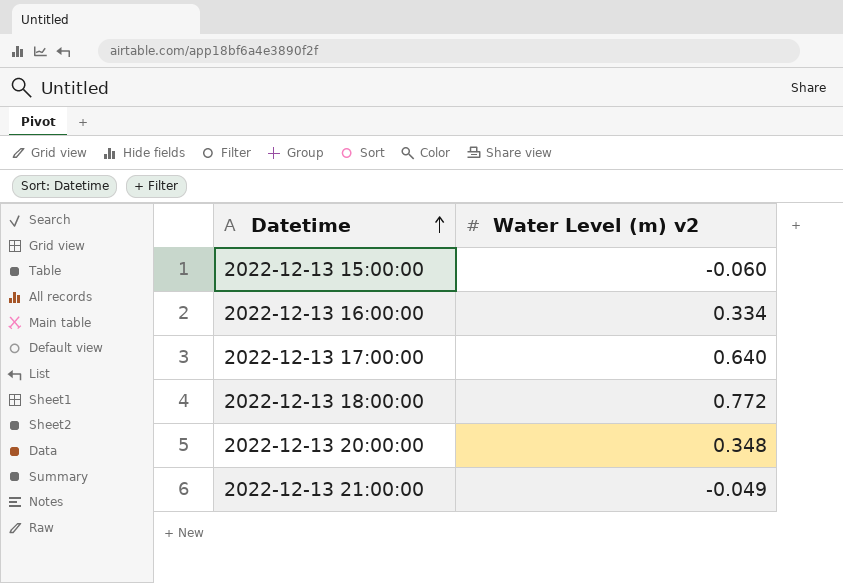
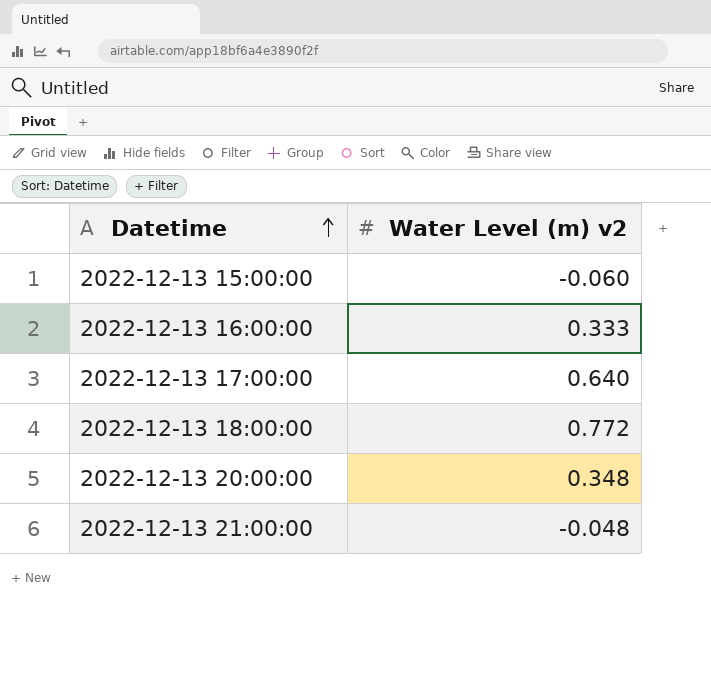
2022-12-13 16:00:00 | Water Level (m) v2: 0.334 -> 0.333
2022-12-13 21:00:00 | Water Level (m) v2: -0.049 -> -0.048

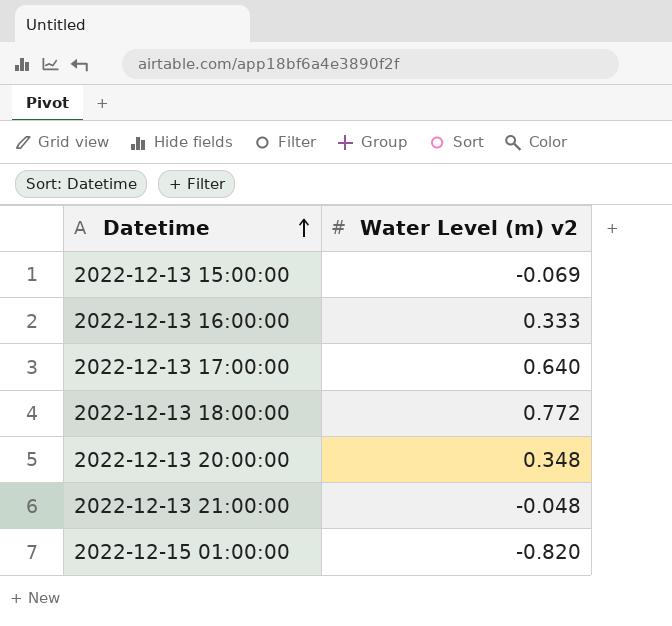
2022-12-13 15:00:00 | Water Level (m) v2: -0.060 -> -0.069
row 2022-12-15 01:00:00: none -> -0.820

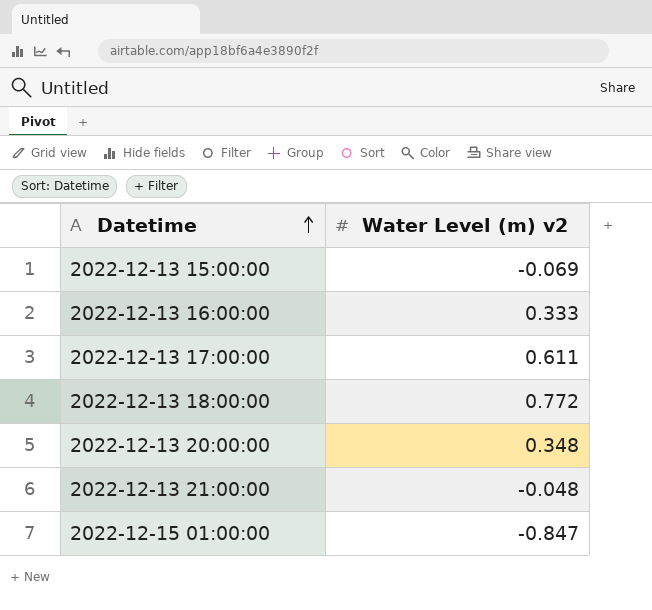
2022-12-13 17:00:00 | Water Level (m) v2: 0.640 -> 0.611
2022-12-15 01:00:00 | Water Level (m) v2: -0.820 -> -0.847

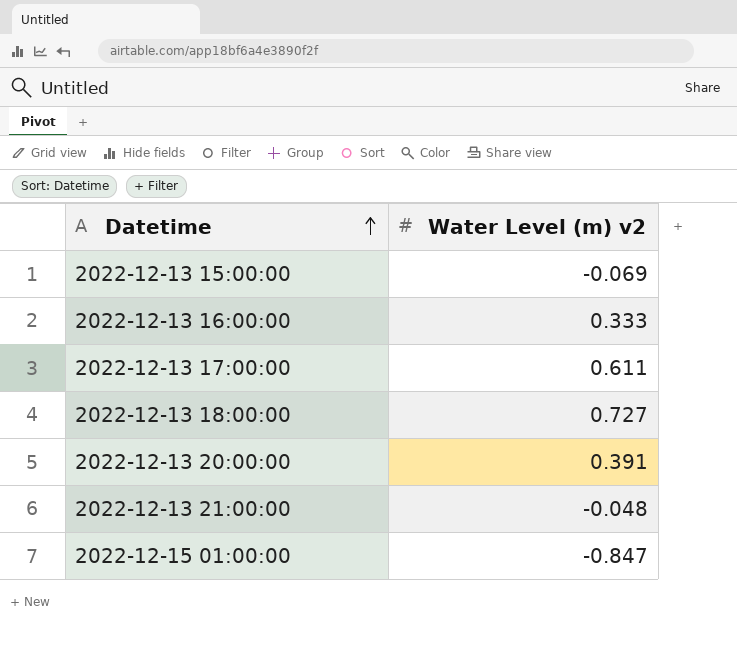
2022-12-13 18:00:00 | Water Level (m) v2: 0.772 -> 0.727
2022-12-13 20:00:00 | Water Level (m) v2: 0.348 -> 0.391

